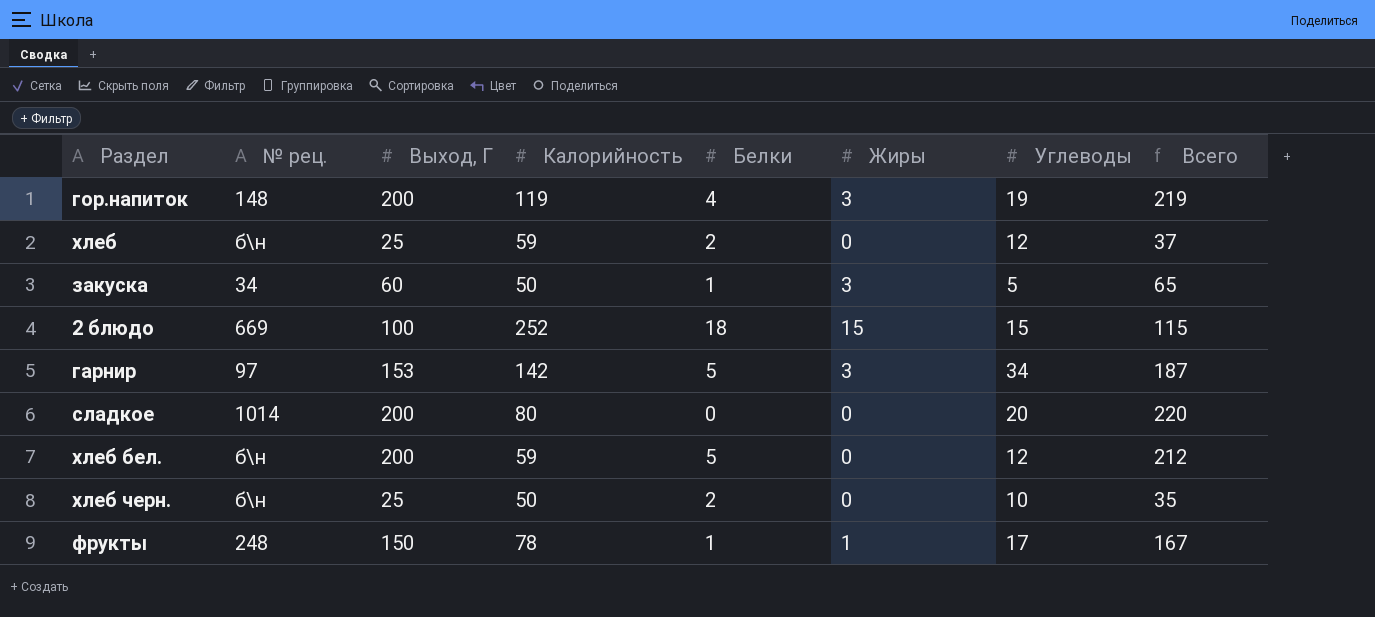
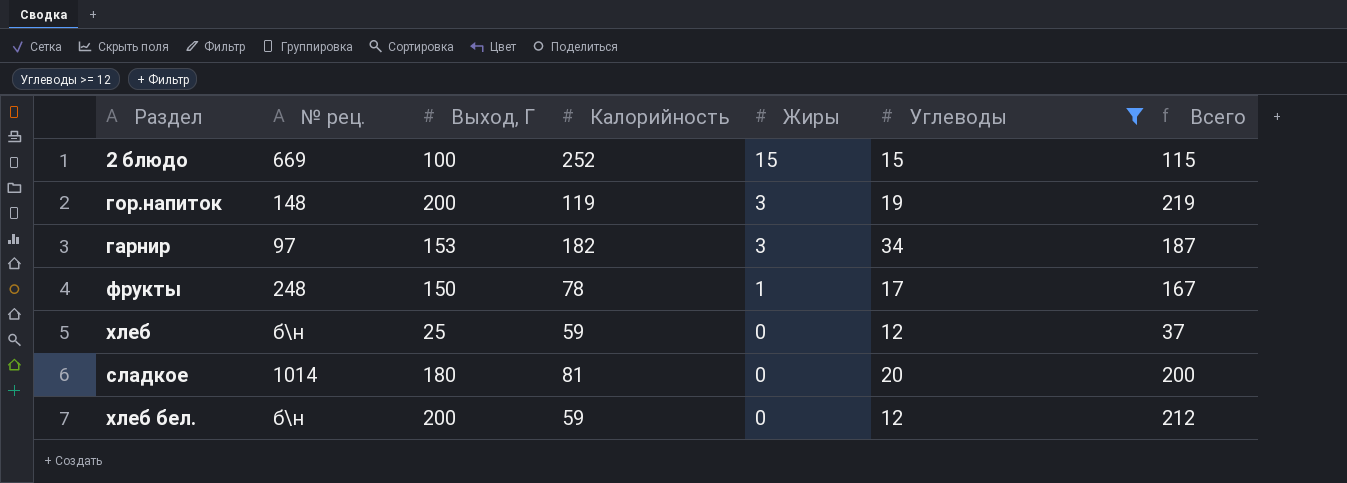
filter: none -> Углеводы >= 12
row order: none -> Жиры descending
column Белки | position: 5 -> none
гарнир | Калорийность: 142 -> 182
сладкое | Выход, Г: 200 -> 180
сладкое | Калорийность: 80 -> 81
сладкое | Всего: 220 -> 200

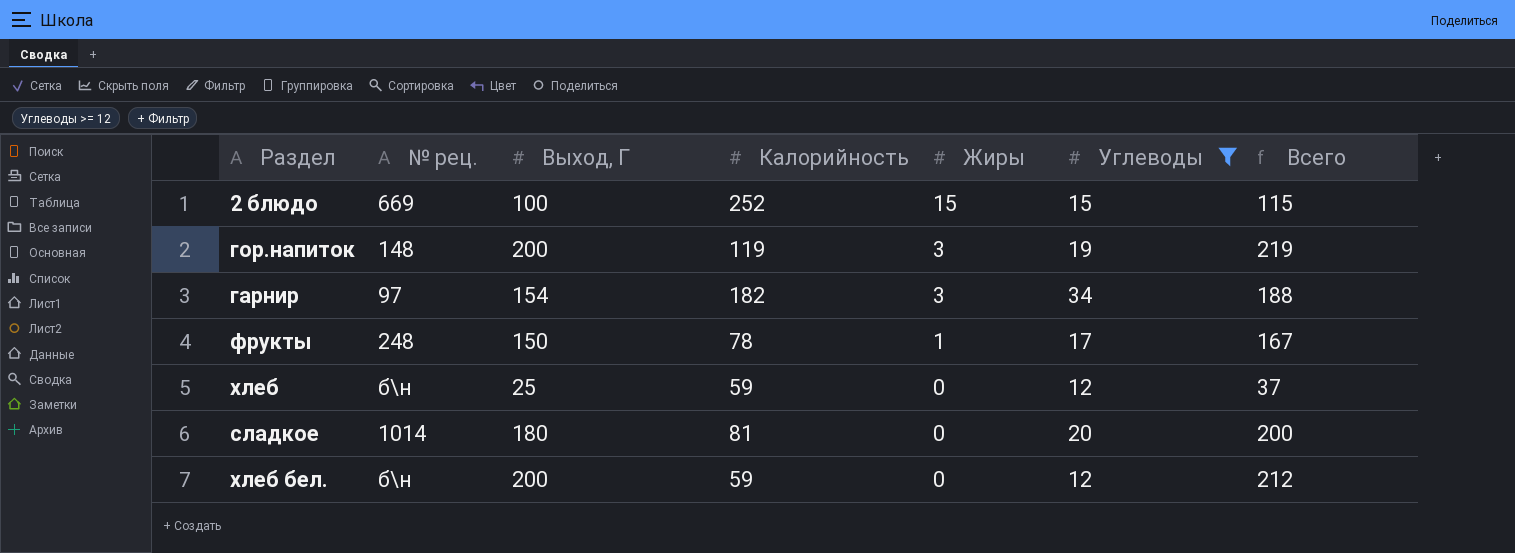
гарнир | Выход, Г: 153 -> 154
гарнир | Всего: 187 -> 188

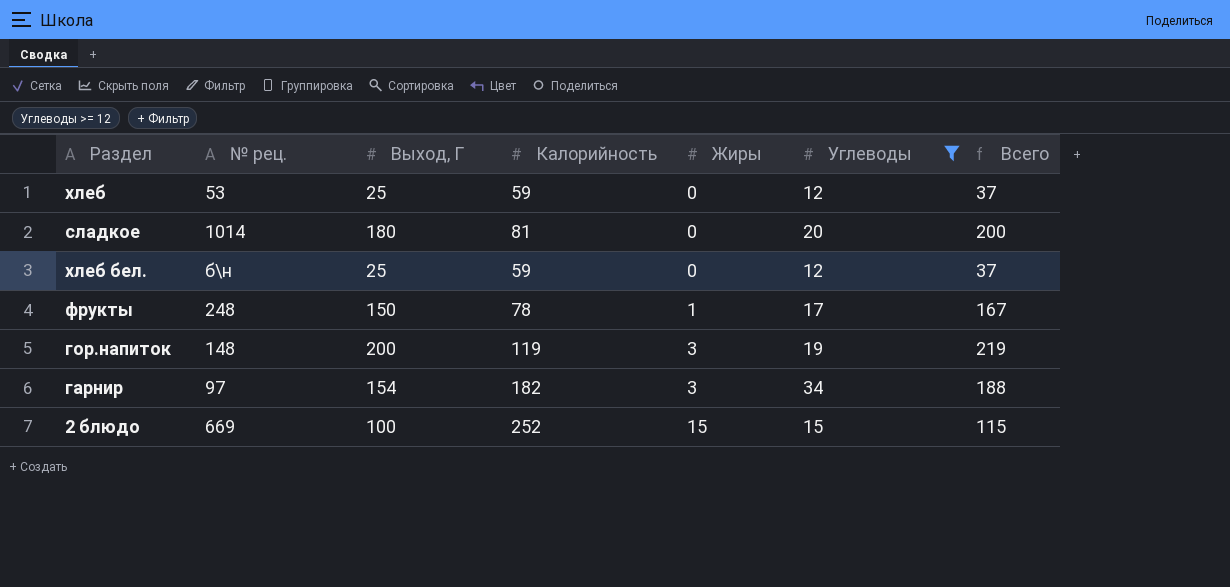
row order: Жиры descending -> Жиры ascending
хлеб | № рец.: б\н -> 53
хлеб бел. | Выход, Г: 200 -> 25
хлеб бел. | Всего: 212 -> 37

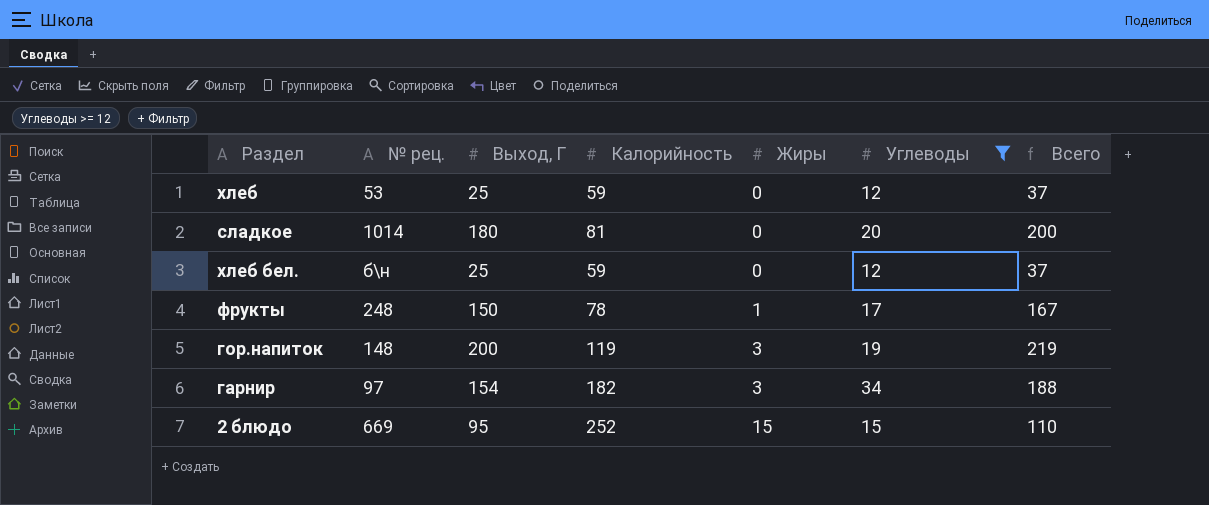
2 блюдо | Выход, Г: 100 -> 95
2 блюдо | Всего: 115 -> 110

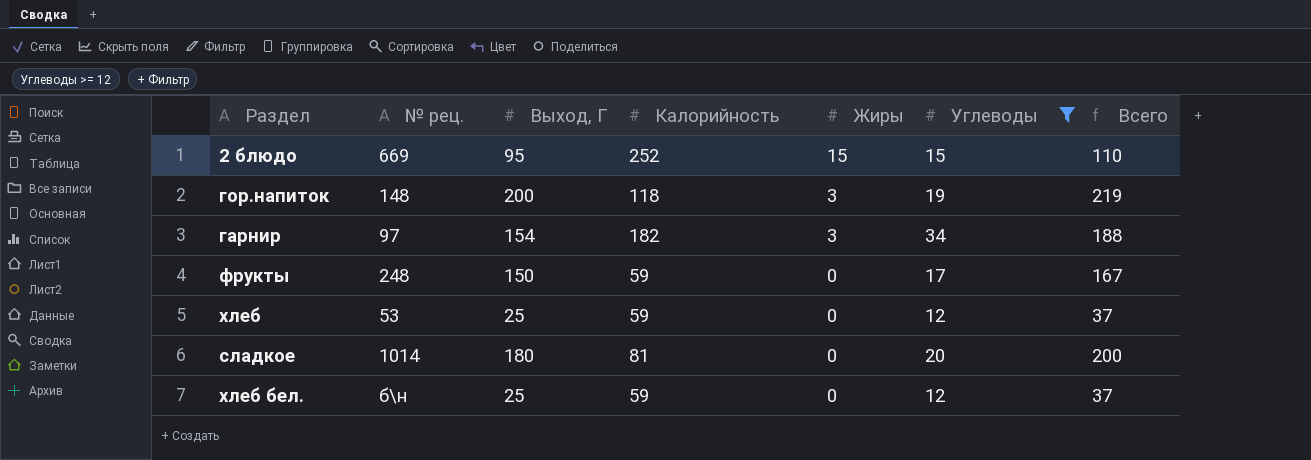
row order: Жиры ascending -> Жиры descending
гор.напиток | Калорийность: 119 -> 118
фрукты | Калорийность: 78 -> 59
фрукты | Жиры: 1 -> 0

